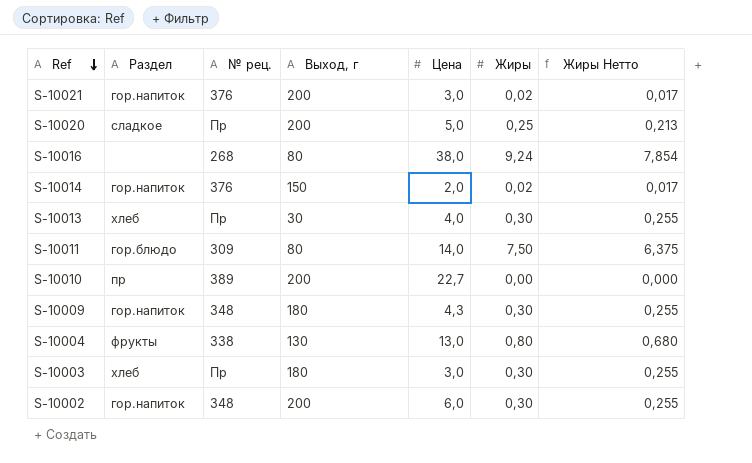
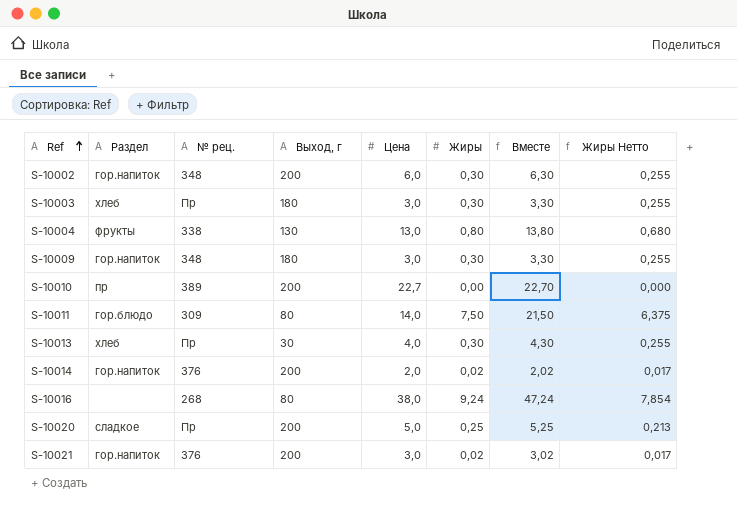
row order: Ref descending -> Ref ascending
column Вместе | formula: none -> [Цена] + [Жиры]
S-10009 | Цена: 4,3 -> 3,0
S-10014 | Выход, г: 150 -> 200

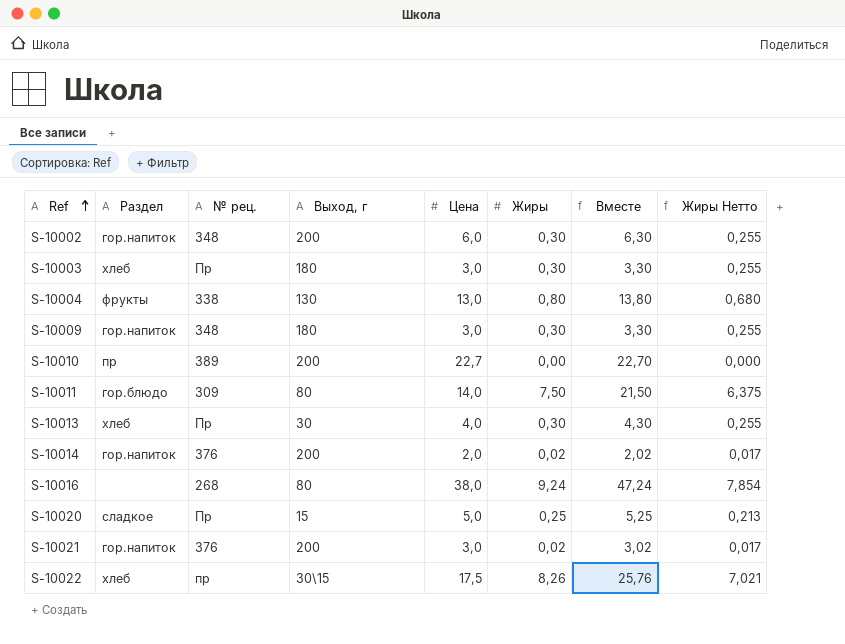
S-10020 | Выход, г: 200 -> 15
row S-10022: none -> хлеб | пр | 30\15 | 17,5 | 8,26 | 25,76 | 7,021

